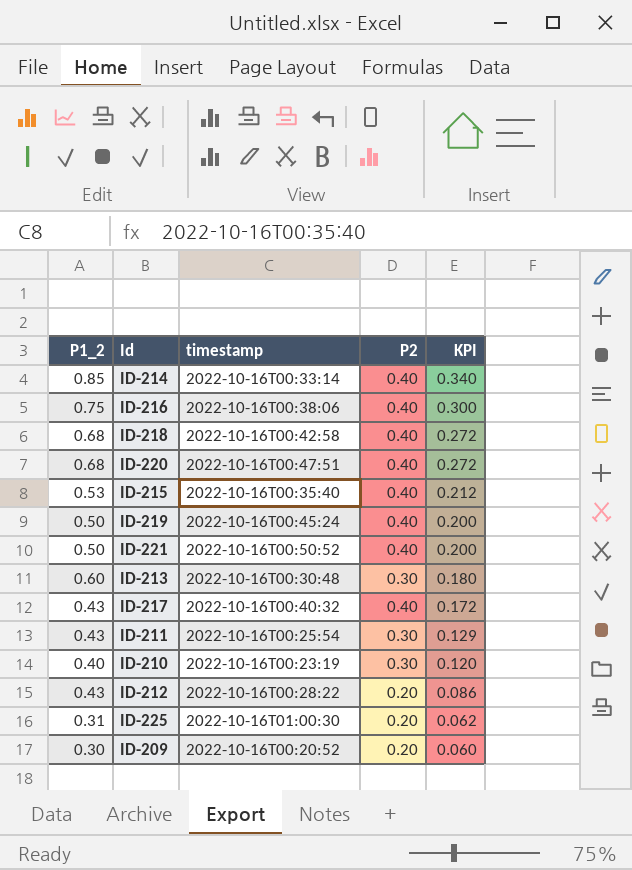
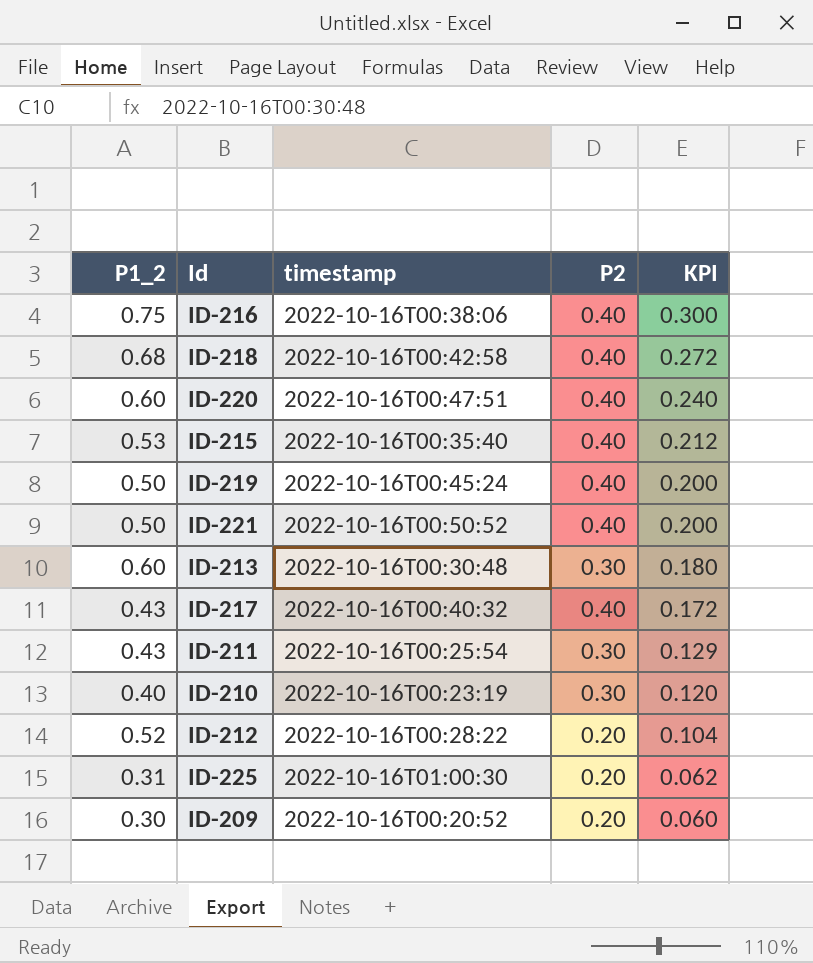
row ID-214: 0.85 | 2022-10-16T00:33:14 | 0.40 | 0.340 -> none
ID-220 | P1_2: 0.68 -> 0.60
ID-220 | KPI: 0.272 -> 0.240
ID-212 | P1_2: 0.43 -> 0.52
ID-212 | KPI: 0.086 -> 0.104

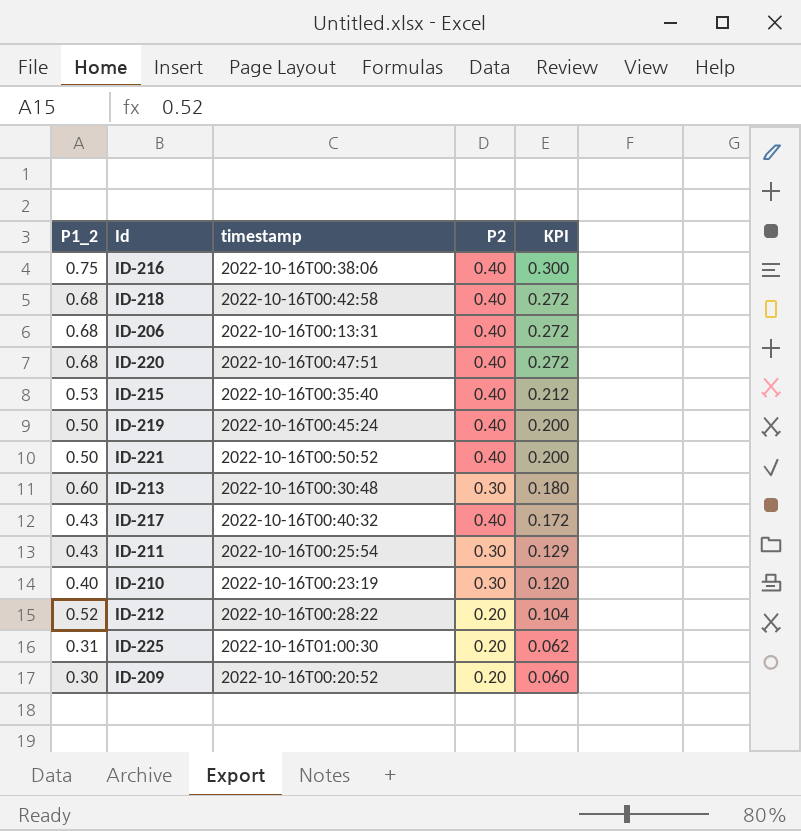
row ID-206: none -> 0.68 | 2022-10-16T00:13:31 | 0.40 | 0.272
ID-220 | P1_2: 0.60 -> 0.68
ID-220 | KPI: 0.240 -> 0.272

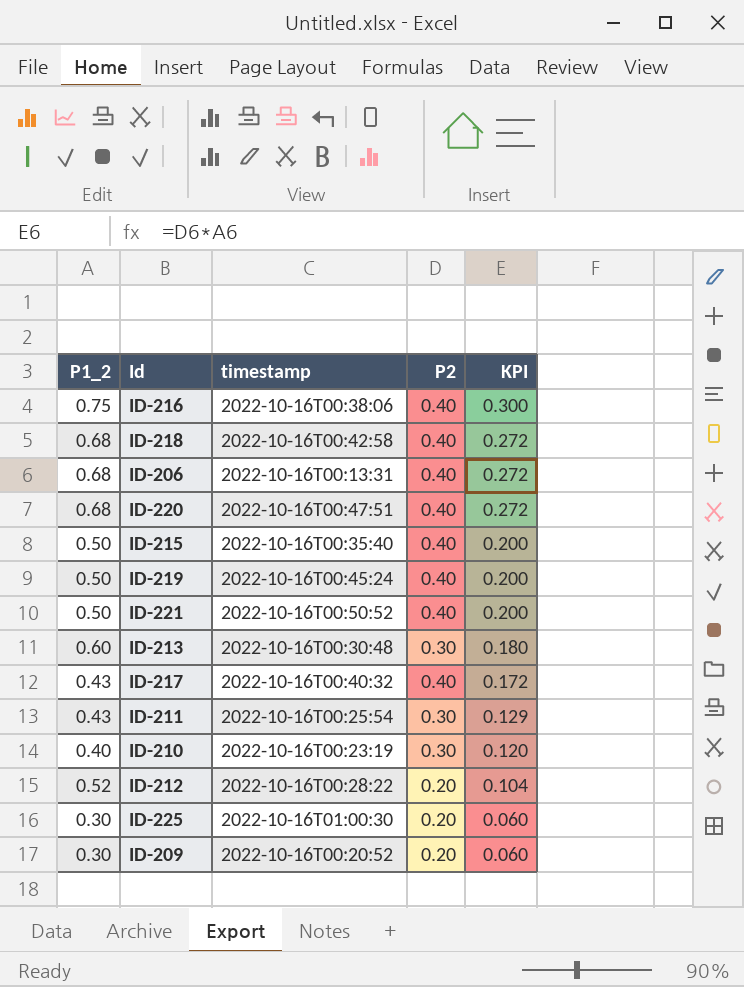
ID-215 | P1_2: 0.53 -> 0.50
ID-215 | KPI: 0.212 -> 0.200
ID-225 | P1_2: 0.31 -> 0.30
ID-225 | KPI: 0.062 -> 0.060

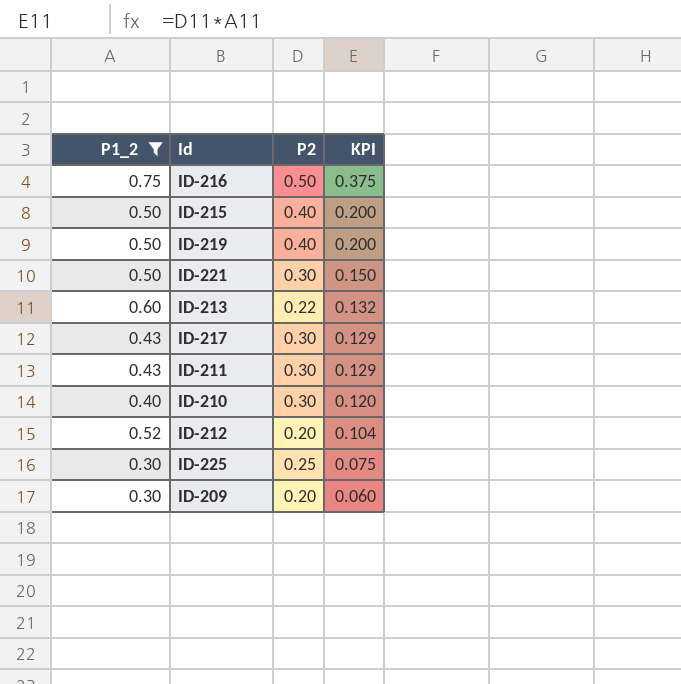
filter: none -> P1_2 != 0.68
column timestamp | position: 3 -> none
ID-216 | P2: 0.40 -> 0.50
ID-216 | KPI: 0.300 -> 0.375
ID-221 | P2: 0.40 -> 0.30
ID-221 | KPI: 0.200 -> 0.150
ID-213 | P2: 0.30 -> 0.22
ID-213 | KPI: 0.180 -> 0.132
ID-217 | P2: 0.40 -> 0.30
ID-217 | KPI: 0.172 -> 0.129
ID-225 | P2: 0.20 -> 0.25
ID-225 | KPI: 0.060 -> 0.075

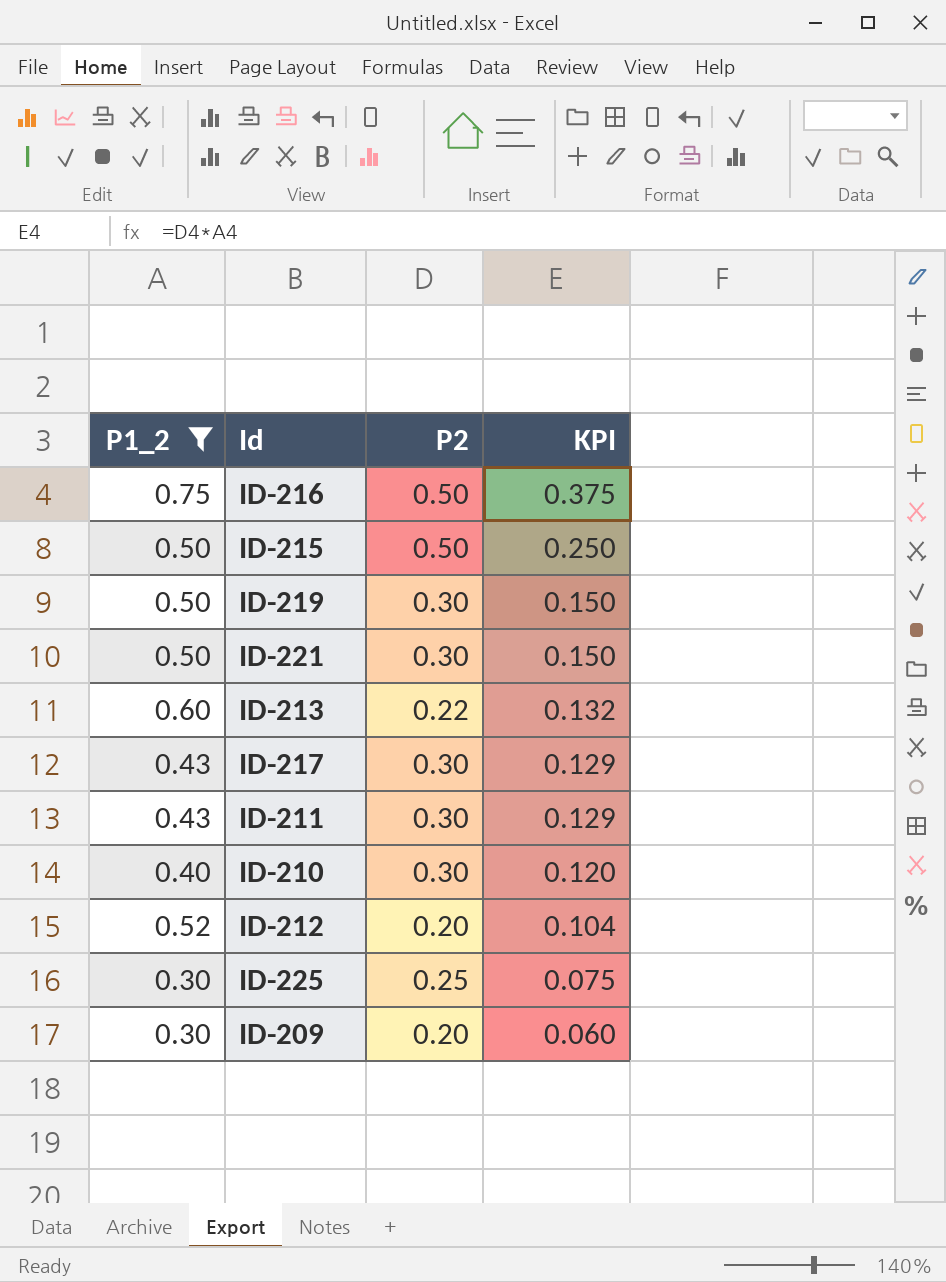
ID-215 | P2: 0.40 -> 0.50
ID-215 | KPI: 0.200 -> 0.250
ID-219 | P2: 0.40 -> 0.30
ID-219 | KPI: 0.200 -> 0.150

